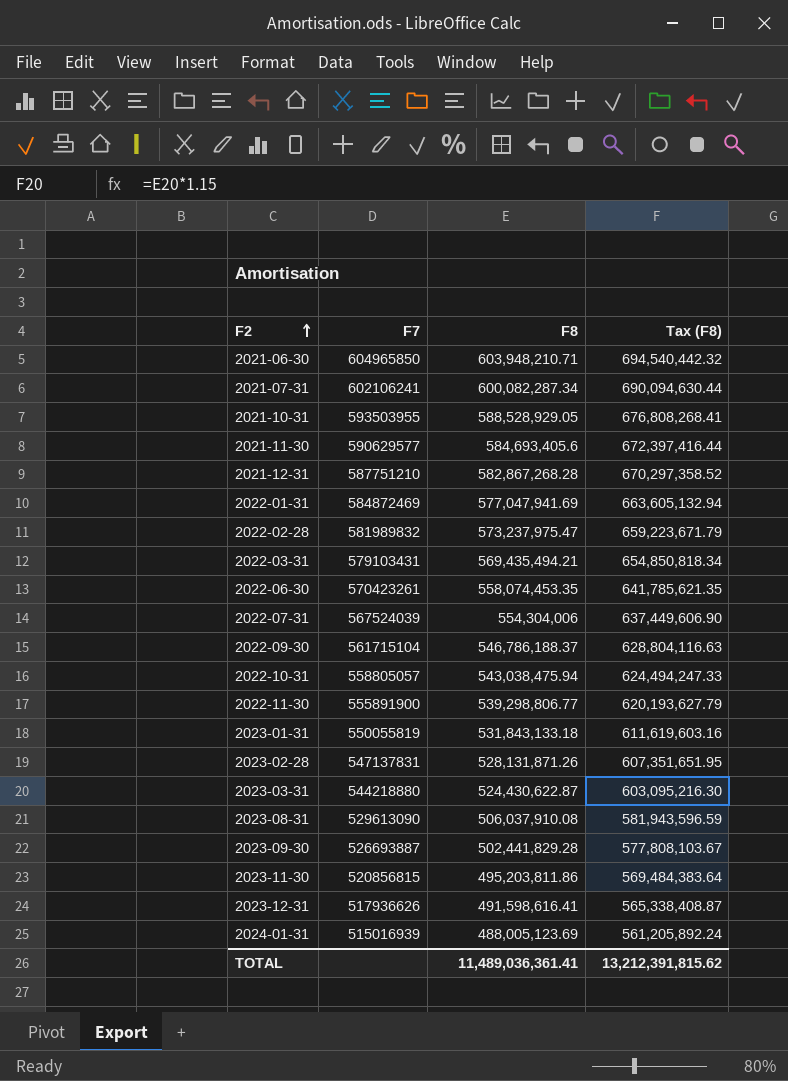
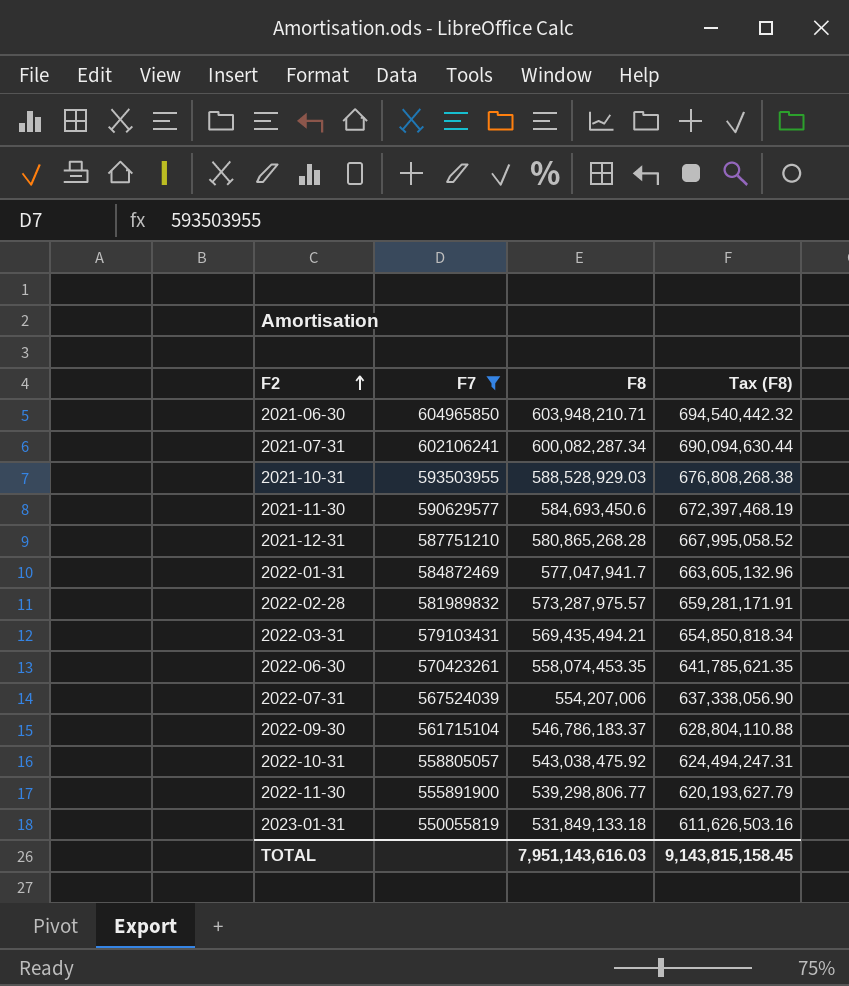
filter: none -> F7 >= 550055819
2021-10-31 | F8: 588,528,929.05 -> 588,528,929.03
2021-10-31 | Tax (F8): 676,808,268.41 -> 676,808,268.38
2021-11-30 | F8: 584,693,405.6 -> 584,693,450.6
2021-11-30 | Tax (F8): 672,397,416.44 -> 672,397,468.19
2021-12-31 | F8: 582,867,268.28 -> 580,865,268.28
2021-12-31 | Tax (F8): 670,297,358.52 -> 667,995,058.52
2022-01-31 | F8: 577,047,941.69 -> 577,047,941.7
2022-01-31 | Tax (F8): 663,605,132.94 -> 663,605,132.96
2022-02-28 | F8: 573,237,975.47 -> 573,287,975.57
2022-02-28 | Tax (F8): 659,223,671.79 -> 659,281,171.91
2022-07-31 | F8: 554,304,006 -> 554,207,006
2022-07-31 | Tax (F8): 637,449,606.90 -> 637,338,056.90
2022-09-30 | F8: 546,786,188.37 -> 546,786,183.37
2022-09-30 | Tax (F8): 628,804,116.63 -> 628,804,110.88
2022-10-31 | F8: 543,038,475.94 -> 543,038,475.92
2022-10-31 | Tax (F8): 624,494,247.33 -> 624,494,247.31
2023-01-31 | F8: 531,843,133.18 -> 531,849,133.18
2023-01-31 | Tax (F8): 611,619,603.16 -> 611,626,503.16
TOTAL | F8: 11,489,036,361.41 -> 7,951,143,616.03
TOTAL | Tax (F8): 13,212,391,815.62 -> 9,143,815,158.45

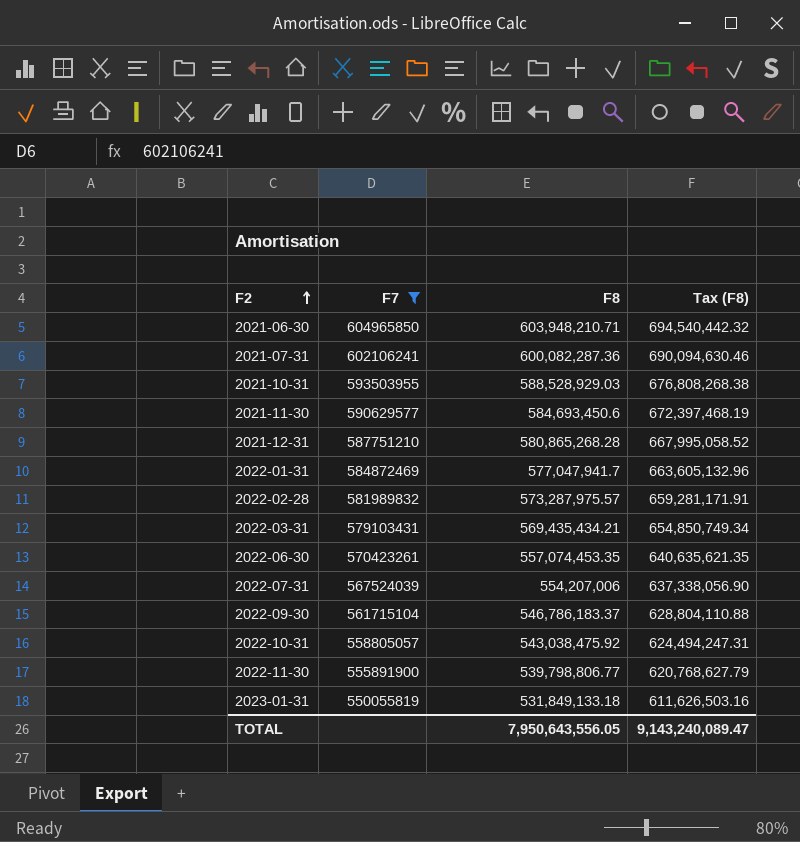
2021-07-31 | F8: 600,082,287.34 -> 600,082,287.36
2021-07-31 | Tax (F8): 690,094,630.44 -> 690,094,630.46
2022-03-31 | F8: 569,435,494.21 -> 569,435,434.21
2022-03-31 | Tax (F8): 654,850,818.34 -> 654,850,749.34
2022-06-30 | F8: 558,074,453.35 -> 557,074,453.35
2022-06-30 | Tax (F8): 641,785,621.35 -> 640,635,621.35
2022-11-30 | F8: 539,298,806.77 -> 539,798,806.77
2022-11-30 | Tax (F8): 620,193,627.79 -> 620,768,627.79
TOTAL | F8: 7,951,143,616.03 -> 7,950,643,556.05
TOTAL | Tax (F8): 9,143,815,158.45 -> 9,143,240,089.47

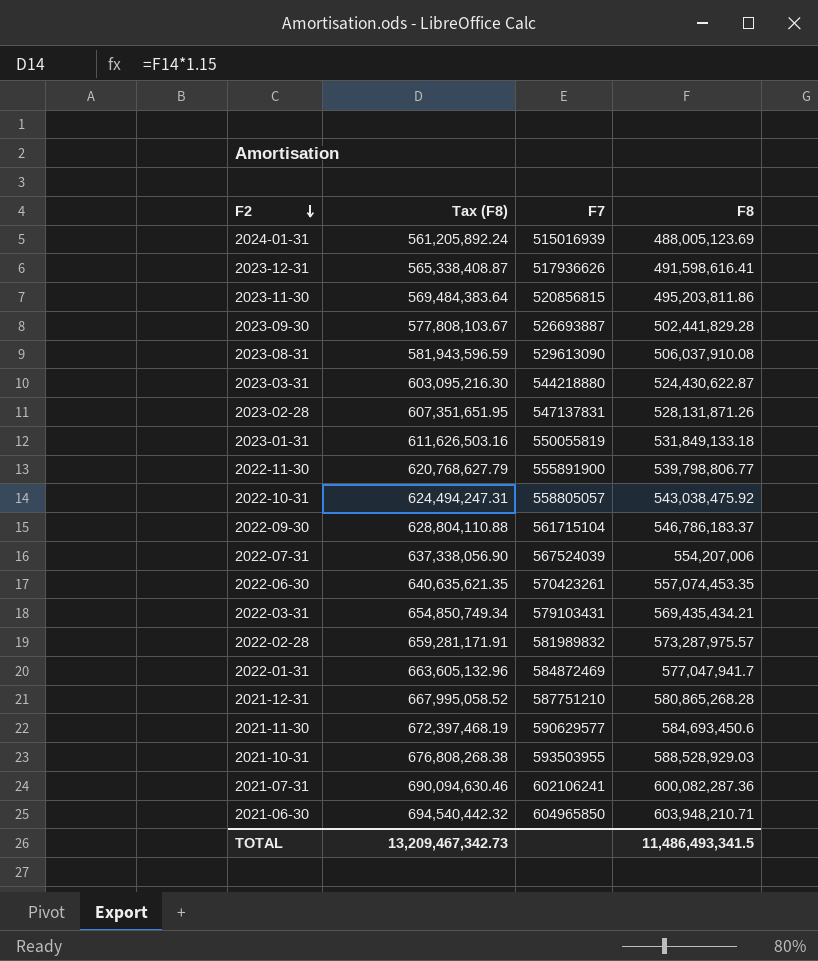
filter: F7 >= 550055819 -> none
row order: F2 ascending -> F2 descending
column Tax (F8) | position: 4 -> 2
TOTAL | Tax (F8): 9,143,240,089.47 -> 13,209,467,342.73
TOTAL | F8: 7,950,643,556.05 -> 11,486,493,341.5

